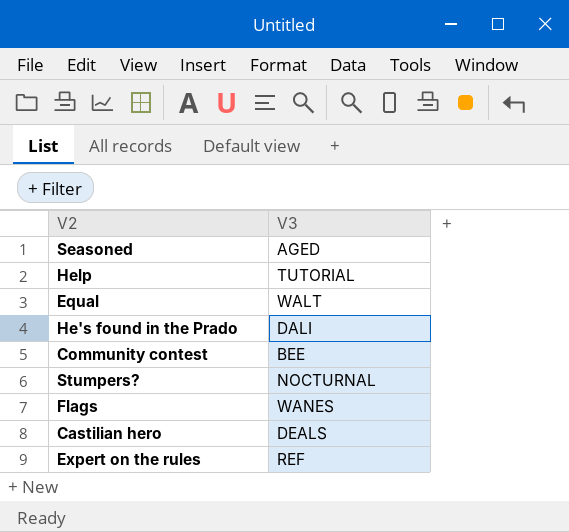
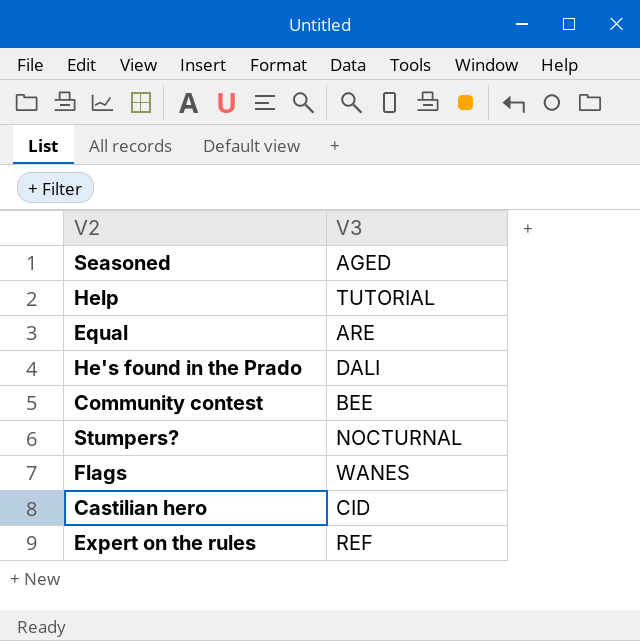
Equal | V3: WALT -> ARE
Castilian hero | V3: DEALS -> CID

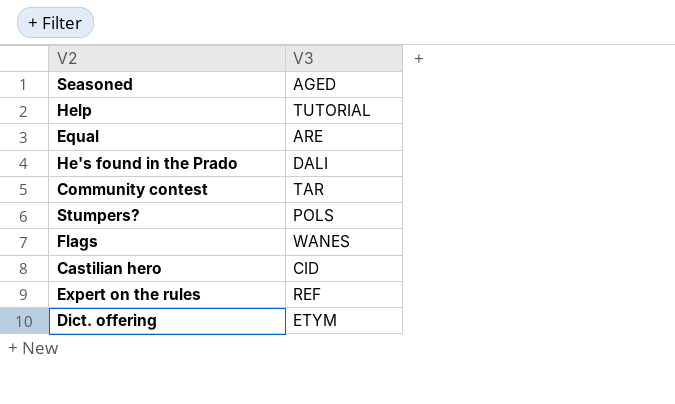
Community contest | V3: BEE -> TAR
Stumpers? | V3: NOCTURNAL -> POLS
row Dict. offering: none -> ETYM

